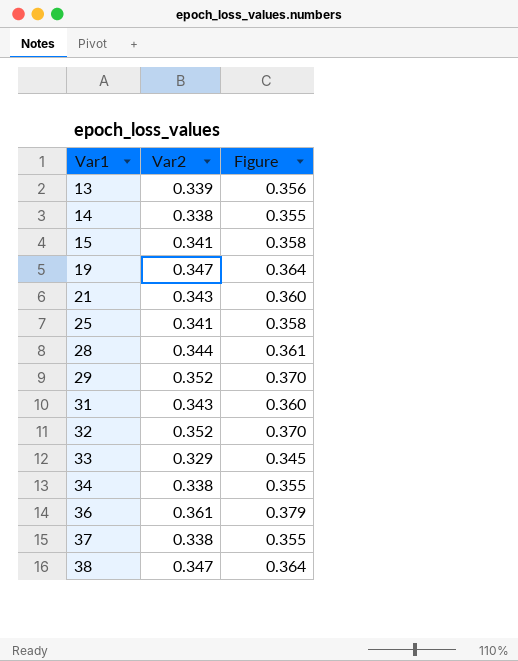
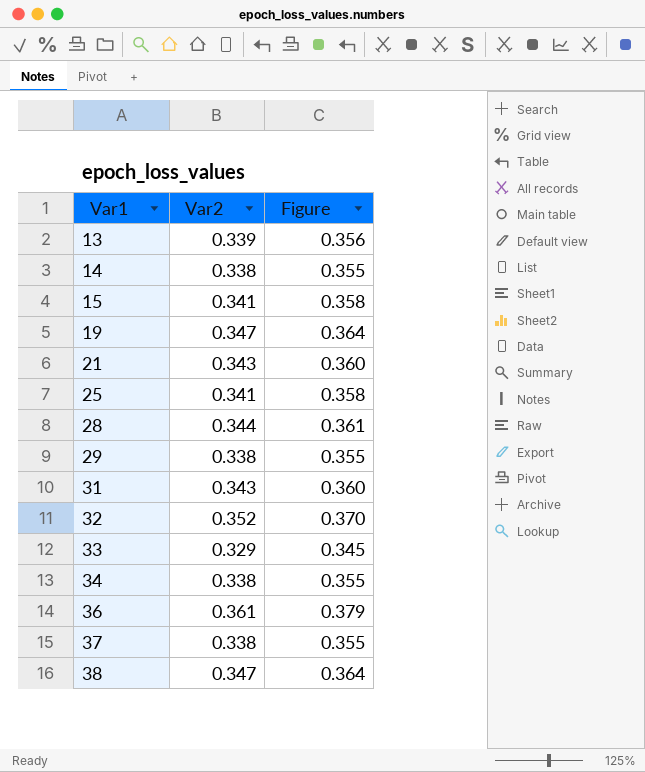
29 | Var2: 0.352 -> 0.338
29 | Figure: 0.370 -> 0.355

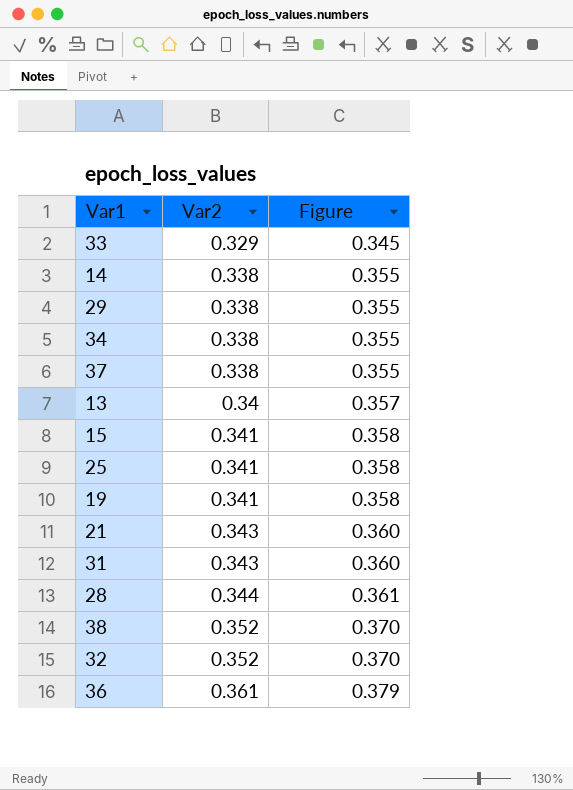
row order: Var1 ascending -> Var2 ascending
13 | Var2: 0.339 -> 0.34
13 | Figure: 0.356 -> 0.357
19 | Var2: 0.347 -> 0.341
19 | Figure: 0.364 -> 0.358
38 | Var2: 0.347 -> 0.352
38 | Figure: 0.364 -> 0.370

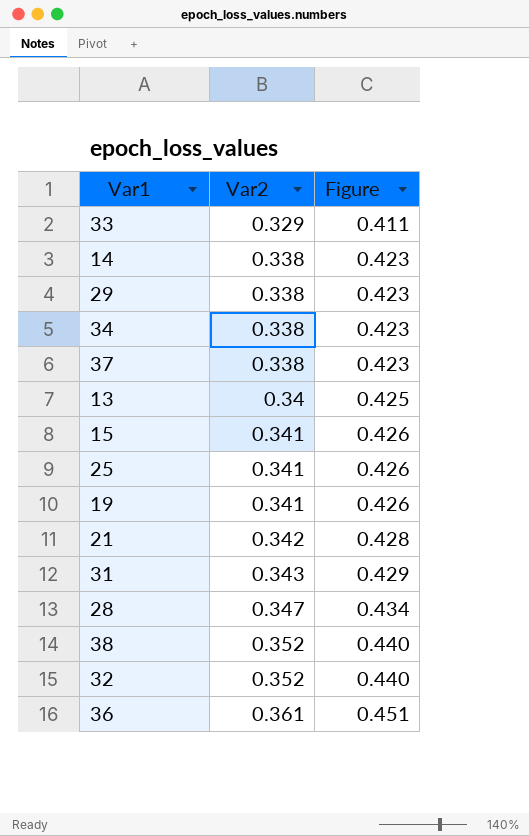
column Figure | formula: [Var2] * 1.05 -> [Var2] * 1.25
21 | Var2: 0.343 -> 0.342
28 | Var2: 0.344 -> 0.347

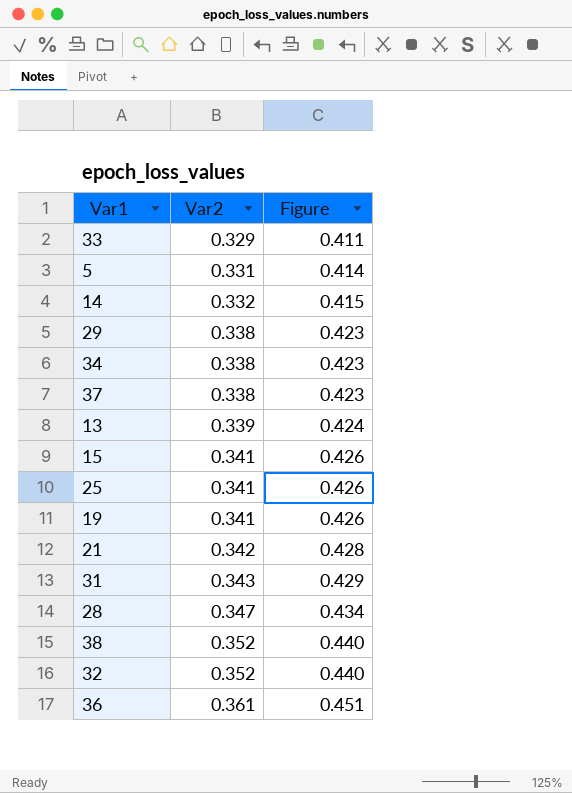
row 5: none -> 0.331 | 0.414
14 | Var2: 0.338 -> 0.332
14 | Figure: 0.423 -> 0.415
13 | Var2: 0.34 -> 0.339
13 | Figure: 0.425 -> 0.424

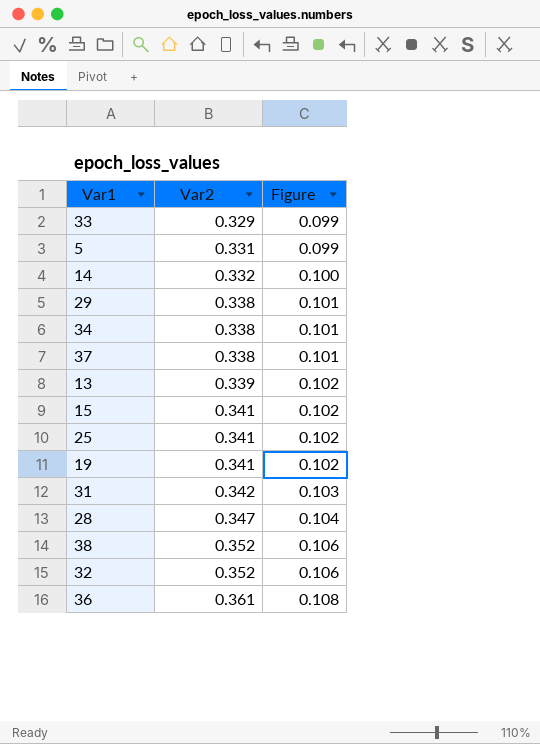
column Figure | formula: [Var2] * 1.25 -> [Var2] * 0.3
row 21: 0.342 | 0.428 -> none
31 | Var2: 0.343 -> 0.342

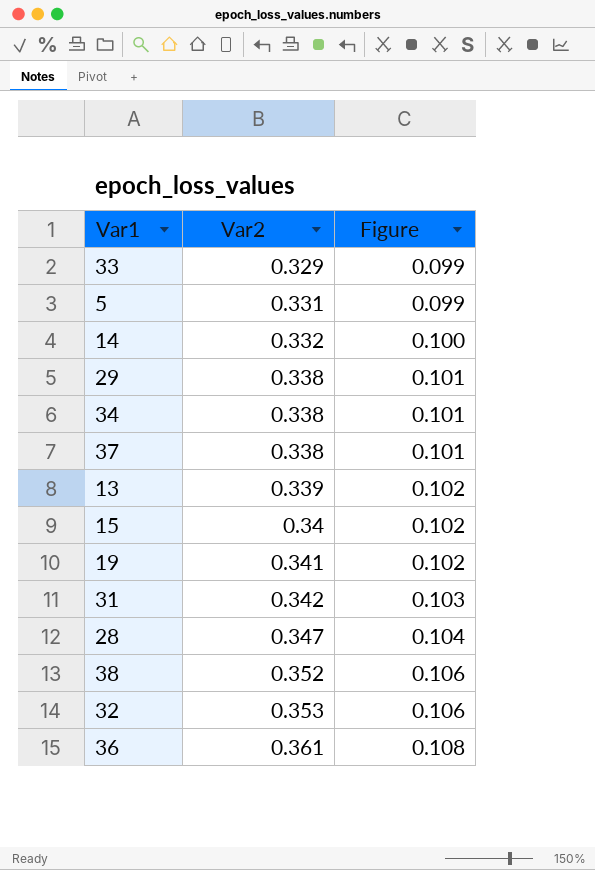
row 25: 0.341 | 0.102 -> none
15 | Var2: 0.341 -> 0.34
32 | Var2: 0.352 -> 0.353

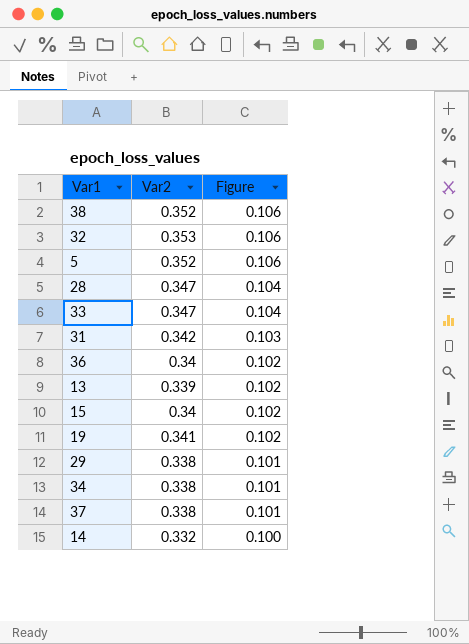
row order: Var2 ascending -> Figure descending
5 | Var2: 0.331 -> 0.352
5 | Figure: 0.099 -> 0.106
33 | Var2: 0.329 -> 0.347
33 | Figure: 0.099 -> 0.104
36 | Var2: 0.361 -> 0.34
36 | Figure: 0.108 -> 0.102

